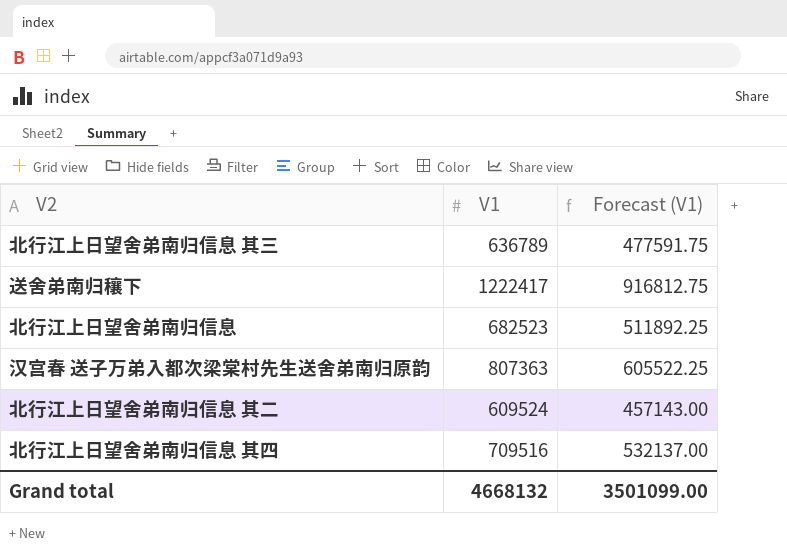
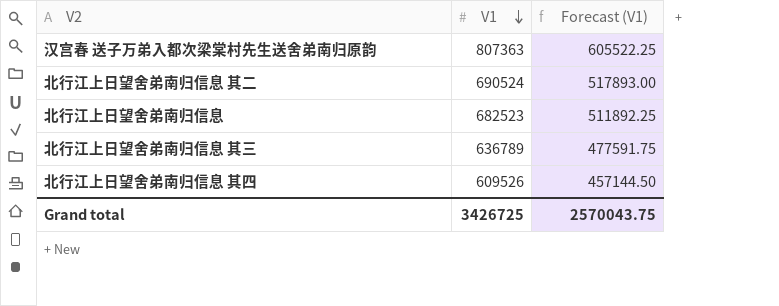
row order: none -> V1 descending
row 送舍弟南归穰下: 1222417 | 916812.75 -> none
北行江上日望舍弟南归信息 其二 | V1: 609524 -> 690524
北行江上日望舍弟南归信息 其二 | Forecast (V1): 457143.00 -> 517893.00
北行江上日望舍弟南归信息 其四 | V1: 709516 -> 609526
北行江上日望舍弟南归信息 其四 | Forecast (V1): 532137.00 -> 457144.50
Grand total | V1: 4668132 -> 3426725
Grand total | Forecast (V1): 3501099.00 -> 2570043.75

